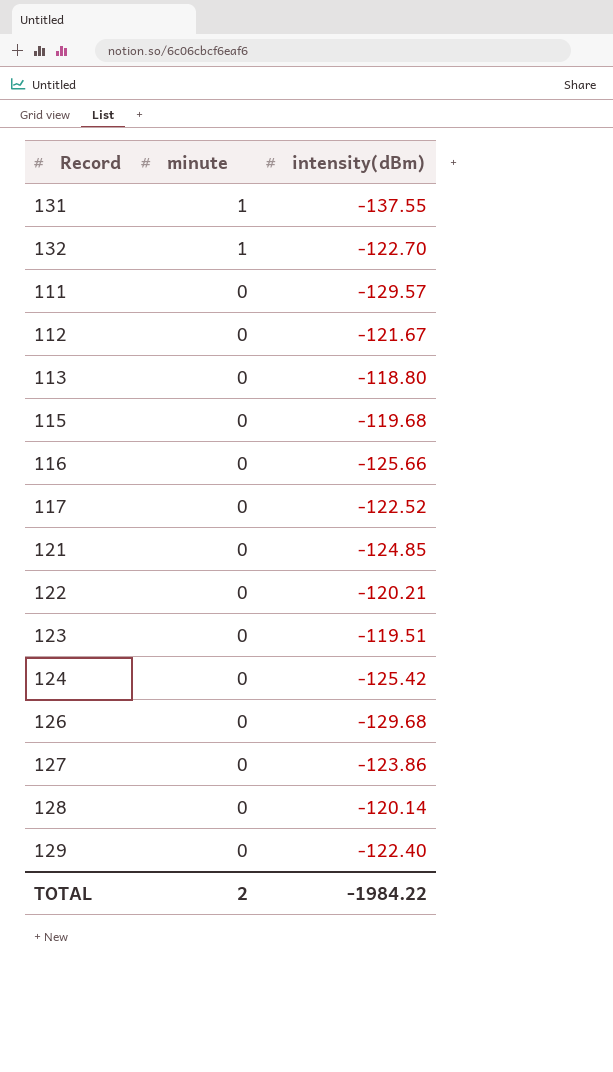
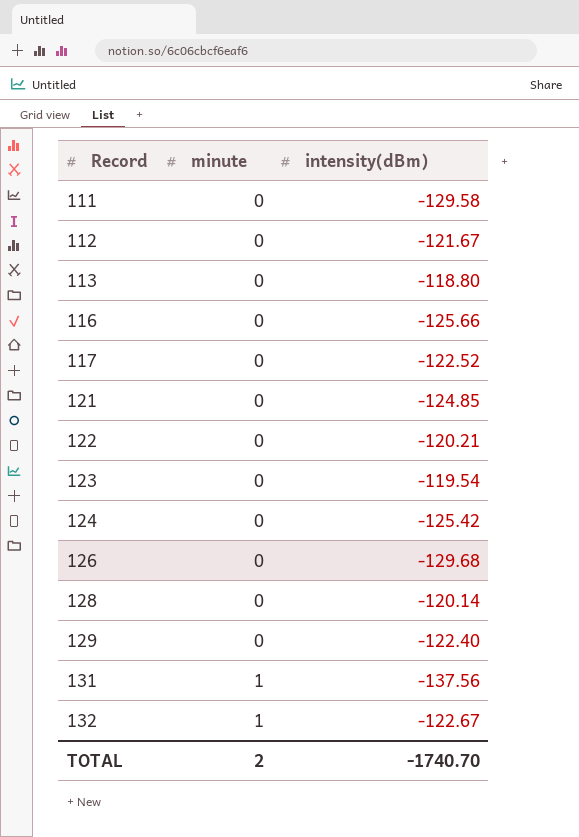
row order: minute descending -> Record ascending
row 115: 0 | -119.68 -> none
row 127: 0 | -123.86 -> none
111 | intensity(dBm): -129.57 -> -129.58
123 | intensity(dBm): -119.51 -> -119.54
131 | intensity(dBm): -137.55 -> -137.56
132 | intensity(dBm): -122.70 -> -122.67
TOTAL | intensity(dBm): -1984.22 -> -1740.70

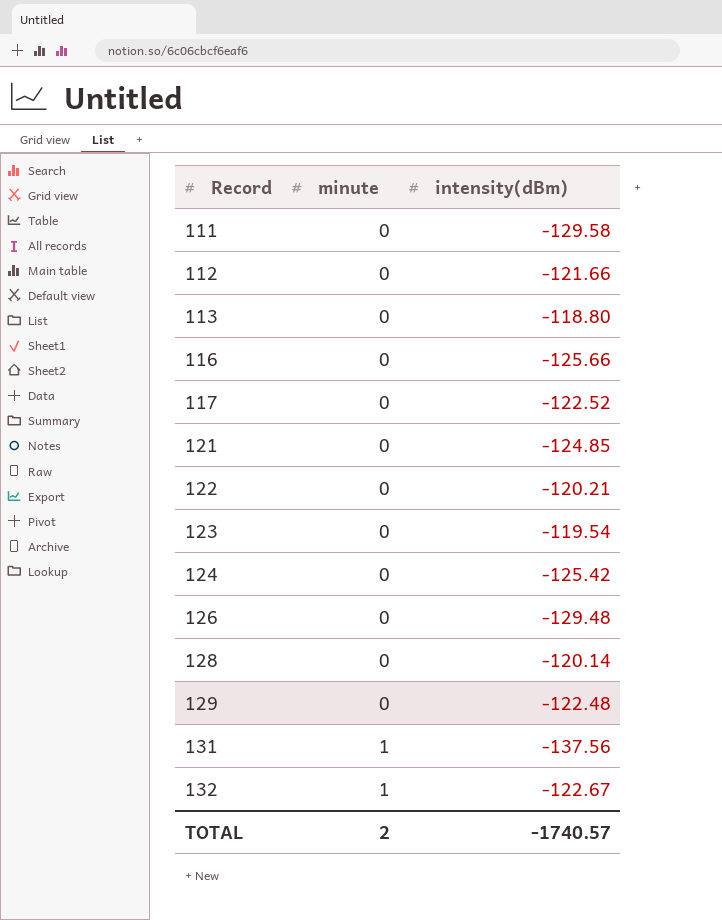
112 | intensity(dBm): -121.67 -> -121.66
126 | intensity(dBm): -129.68 -> -129.48
129 | intensity(dBm): -122.40 -> -122.48
TOTAL | intensity(dBm): -1740.70 -> -1740.57

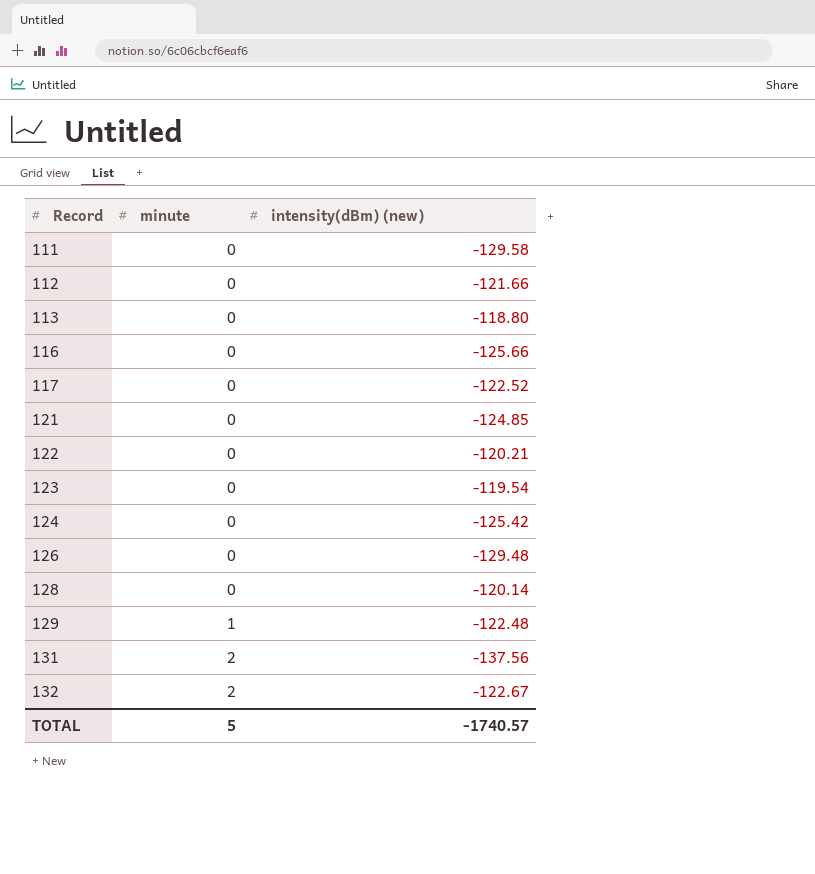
column name: intensity(dBm) -> intensity(dBm) (new)
129 | minute: 0 -> 1
131 | minute: 1 -> 2
132 | minute: 1 -> 2
TOTAL | minute: 2 -> 5

